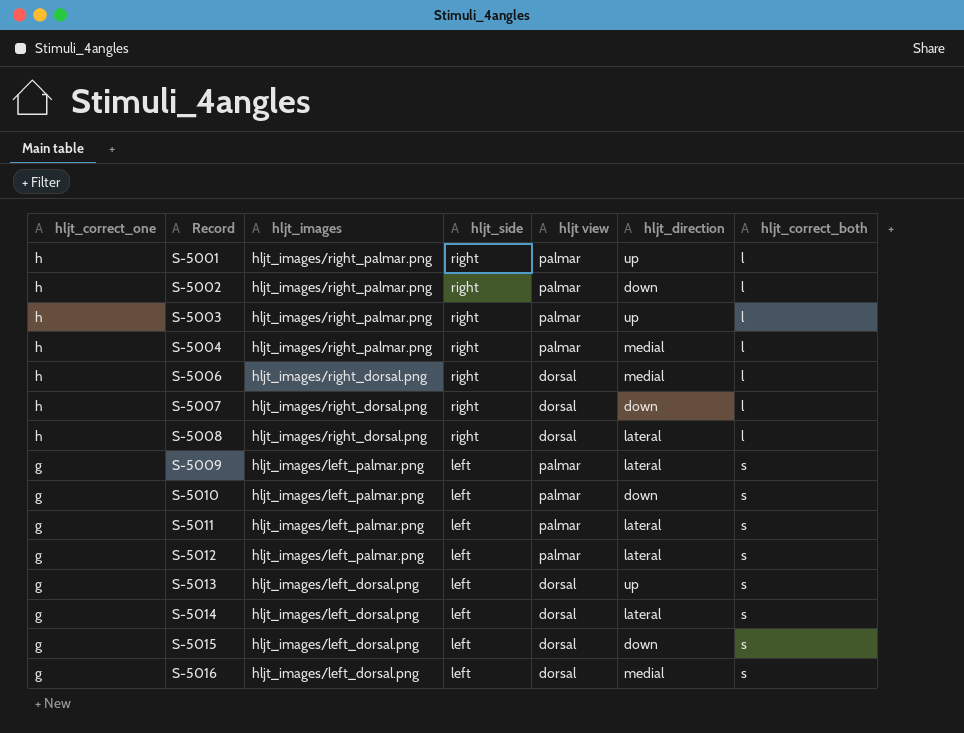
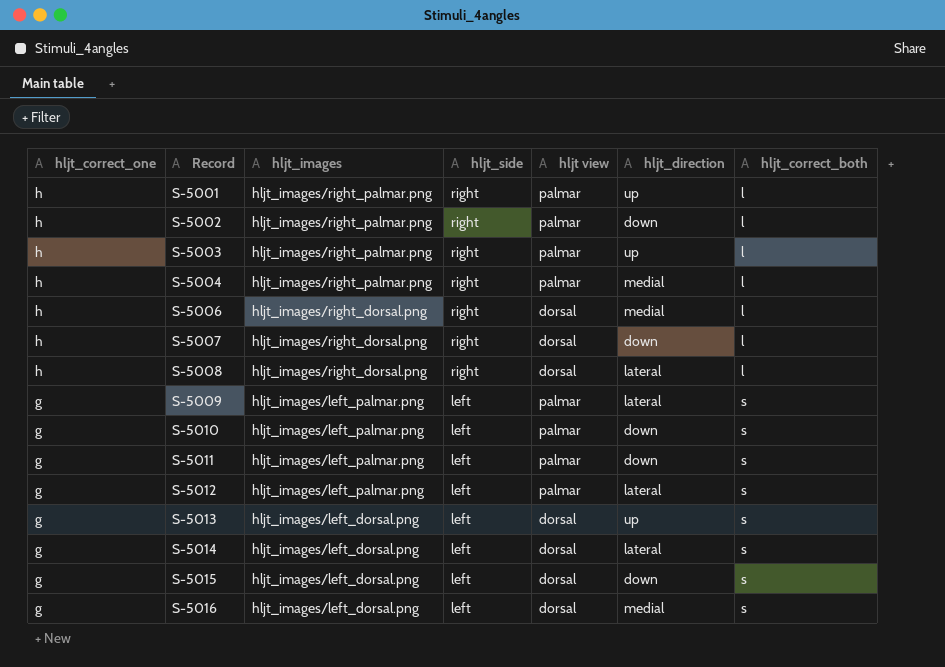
S-5011 | hljt_direction: lateral -> down

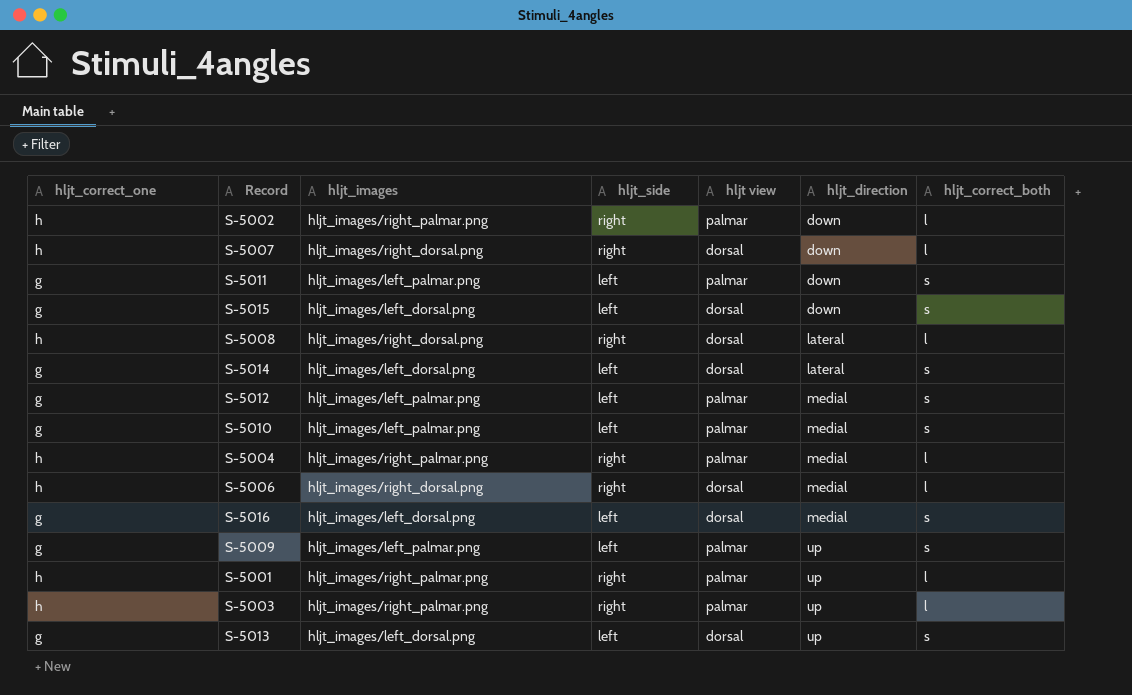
row order: hljt_correct_one descending -> hljt_direction ascending
S-5012 | hljt_direction: lateral -> medial
S-5010 | hljt_direction: down -> medial
S-5009 | hljt_direction: lateral -> up

